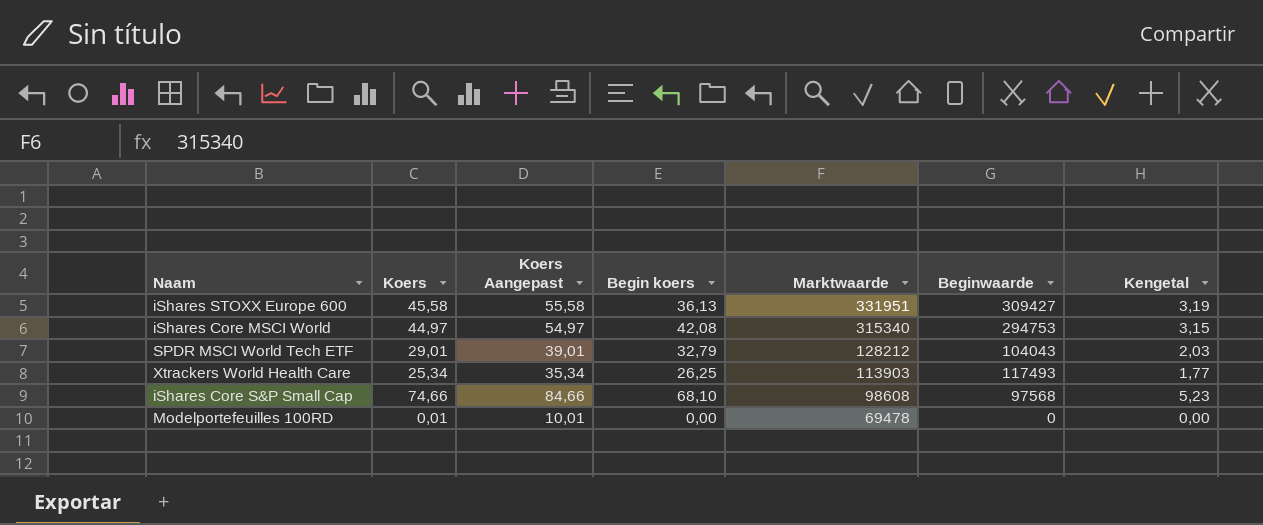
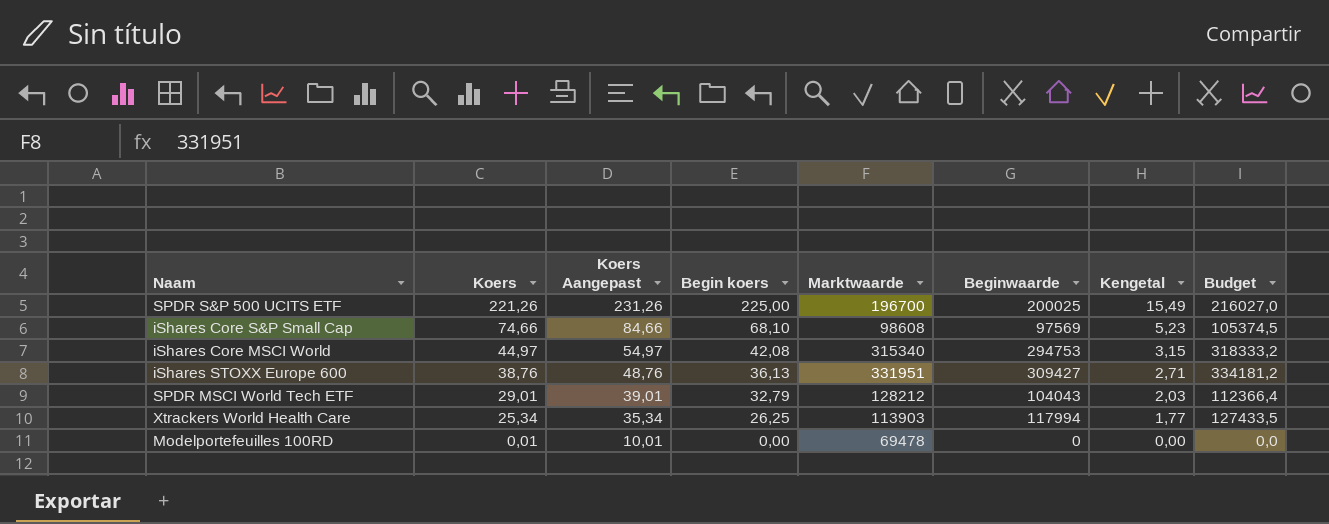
row order: Marktwaarde descending -> Koers descending
column Budget | formula: none -> [Beginwaarde] * 1,08
row SPDR S&P 500 UCITS ETF: none -> 221,26 | 231,26 | 225,00 | 196700 | 200025 | 15,49 | 216027,0
iShares Core S&P Small Cap | Beginwaarde: 97568 -> 97569
iShares STOXX Europe 600 | Koers: 45,58 -> 38,76
iShares STOXX Europe 600 | Koers Aangepast: 55,58 -> 48,76
iShares STOXX Europe 600 | Kengetal: 3,19 -> 2,71
Xtrackers World Health Care | Beginwaarde: 117493 -> 117994

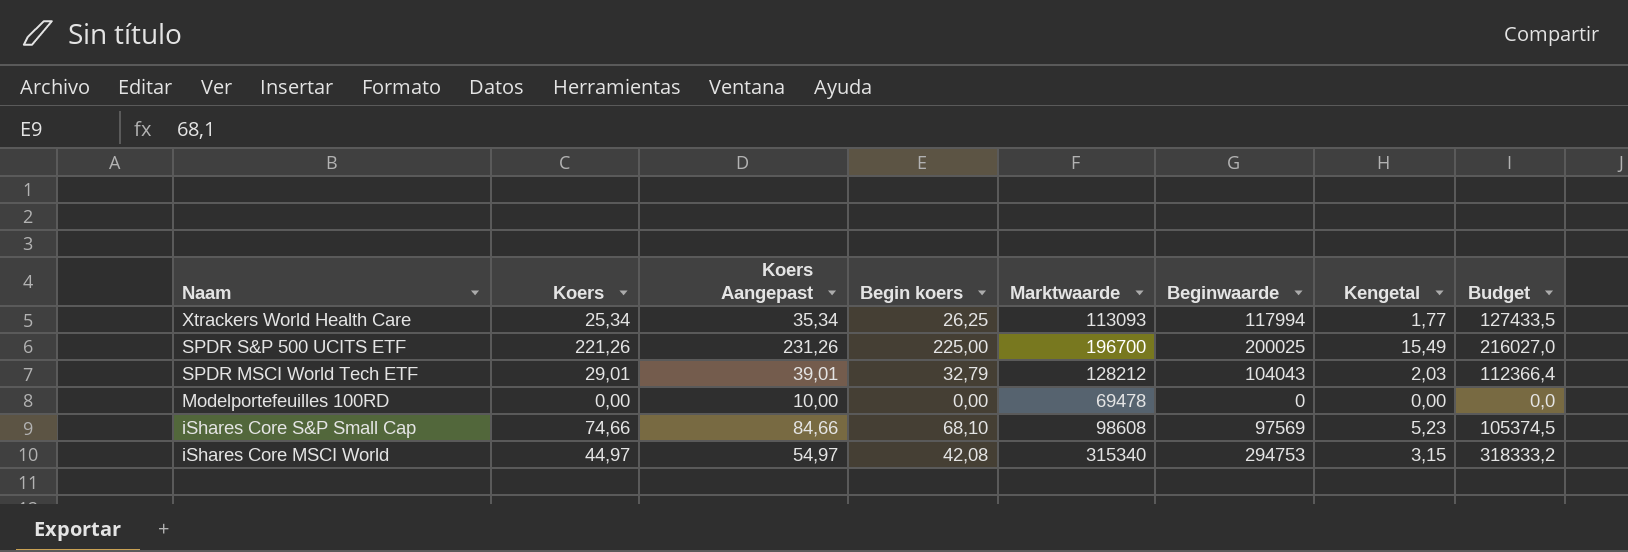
row order: Koers descending -> Naam descending
row iShares STOXX Europe 600: 38,76 | 48,76 | 36,13 | 331951 | 309427 | 2,71 | 334181,2 -> none
Xtrackers World Health Care | Marktwaarde: 113903 -> 113093
Modelportefeuilles 100RD | Koers: 0,01 -> 0,00
Modelportefeuilles 100RD | Koers Aangepast: 10,01 -> 10,00

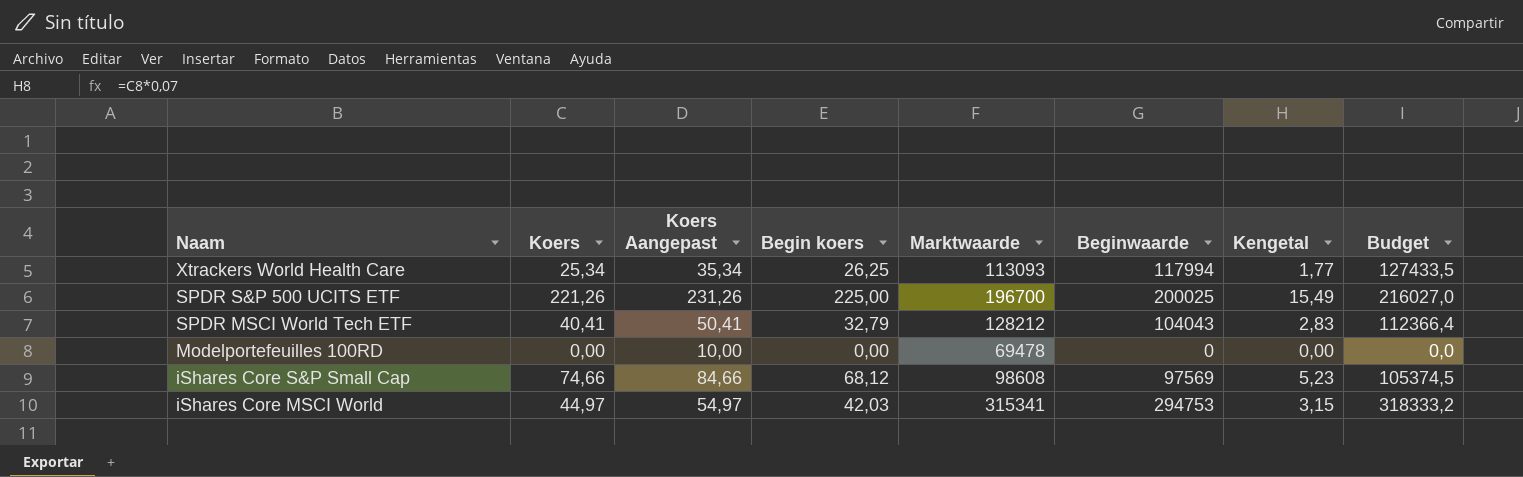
SPDR MSCI World Tech ETF | Koers: 29,01 -> 40,41
SPDR MSCI World Tech ETF | Koers Aangepast: 39,01 -> 50,41
SPDR MSCI World Tech ETF | Kengetal: 2,03 -> 2,83
iShares Core S&P Small Cap | Begin koers: 68,10 -> 68,12
iShares Core MSCI World | Begin koers: 42,08 -> 42,03
iShares Core MSCI World | Marktwaarde: 315340 -> 315341

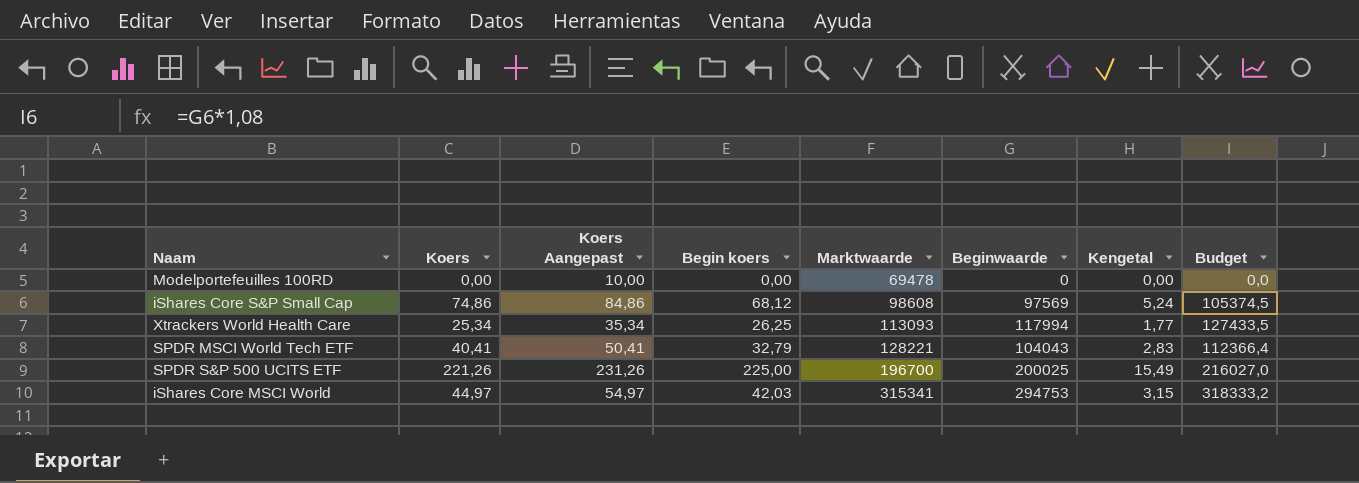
row order: Naam descending -> Marktwaarde ascending
iShares Core S&P Small Cap | Koers: 74,66 -> 74,86
iShares Core S&P Small Cap | Koers Aangepast: 84,66 -> 84,86
iShares Core S&P Small Cap | Kengetal: 5,23 -> 5,24
SPDR MSCI World Tech ETF | Marktwaarde: 128212 -> 128221

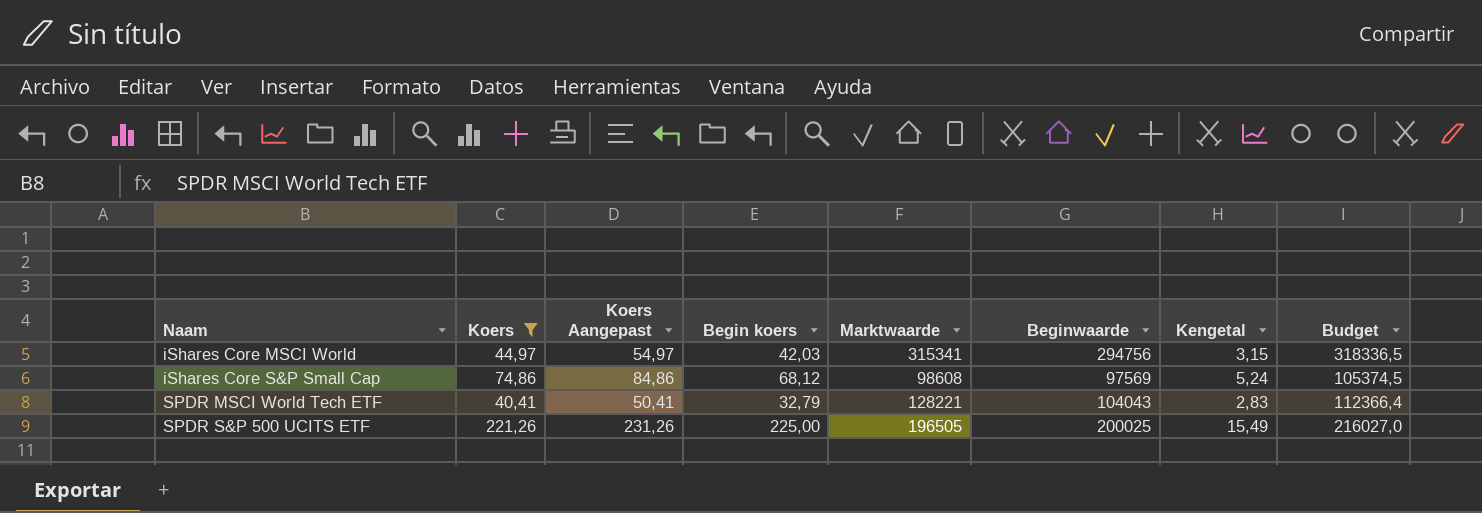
filter: none -> Koers >= 40,41
row order: Marktwaarde ascending -> Naam ascending
iShares Core MSCI World | Beginwaarde: 294753 -> 294756
iShares Core MSCI World | Budget: 318333,2 -> 318336,5
SPDR S&P 500 UCITS ETF | Marktwaarde: 196700 -> 196505

